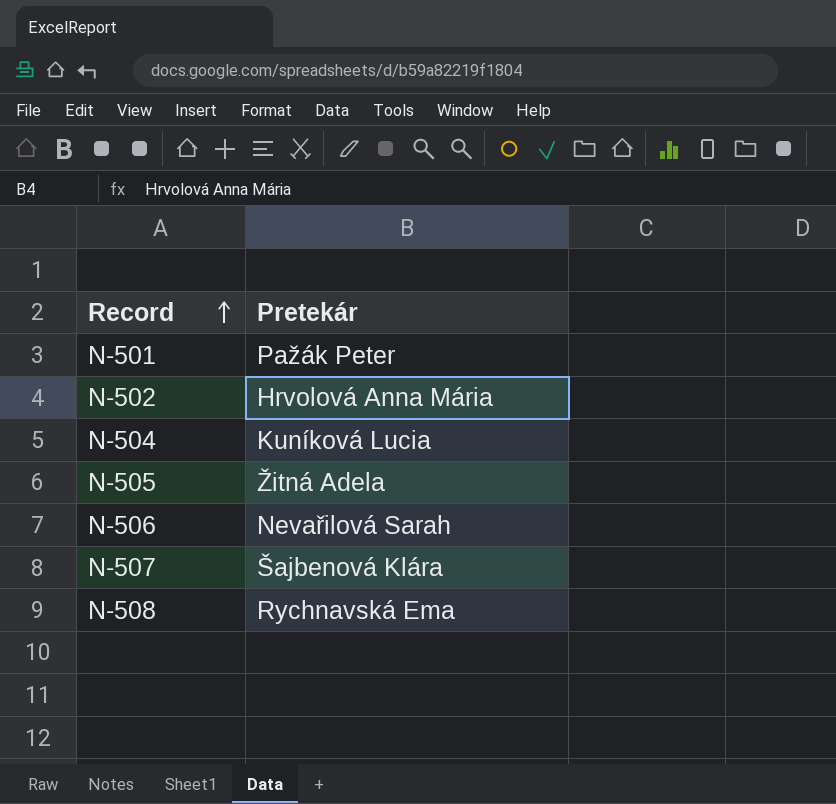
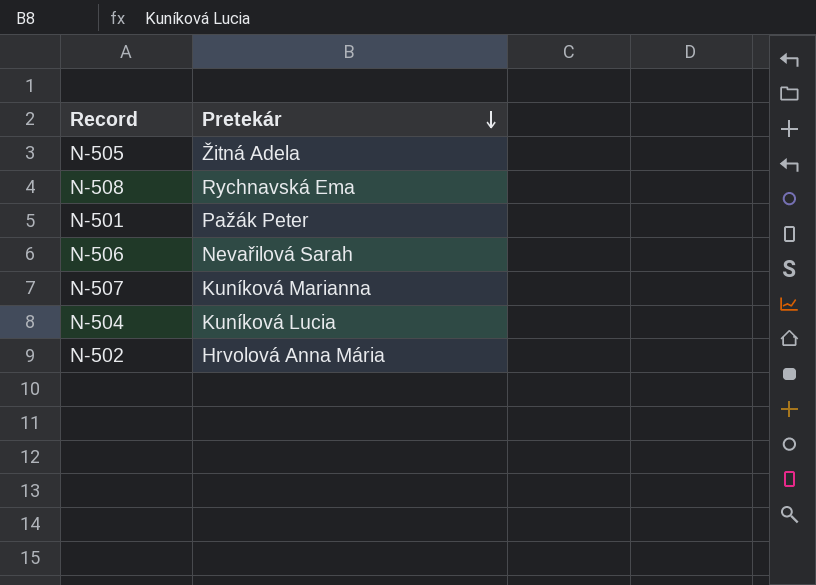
row order: Record ascending -> Pretekár descending
N-507 | Pretekár: Šajbenová Klára -> Kuníková Marianna

